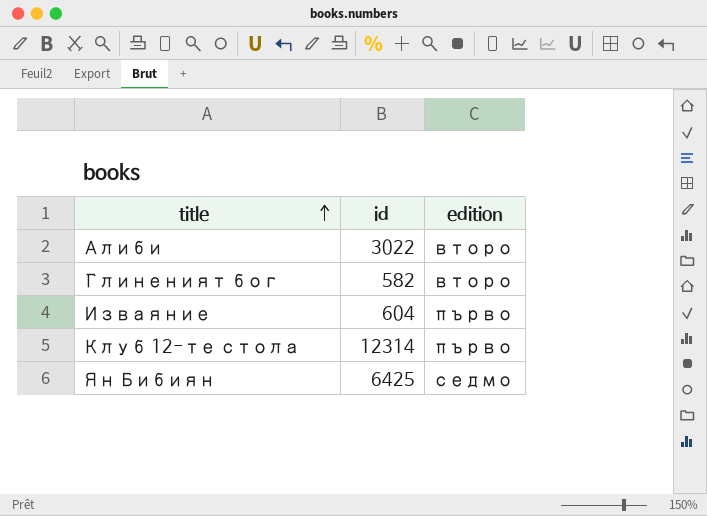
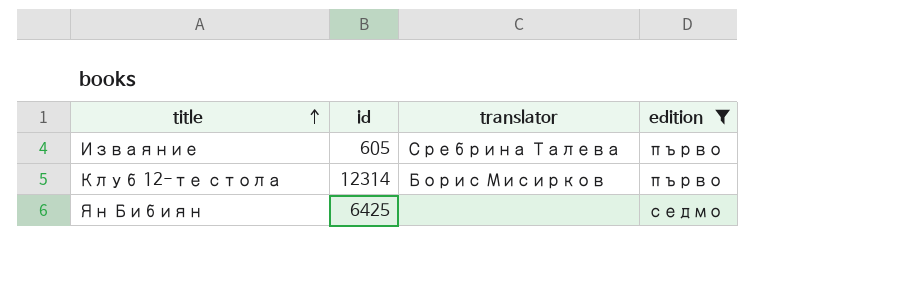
filter: none -> edition != второ
column translator | position: none -> 3
Изваяние | id: 604 -> 605

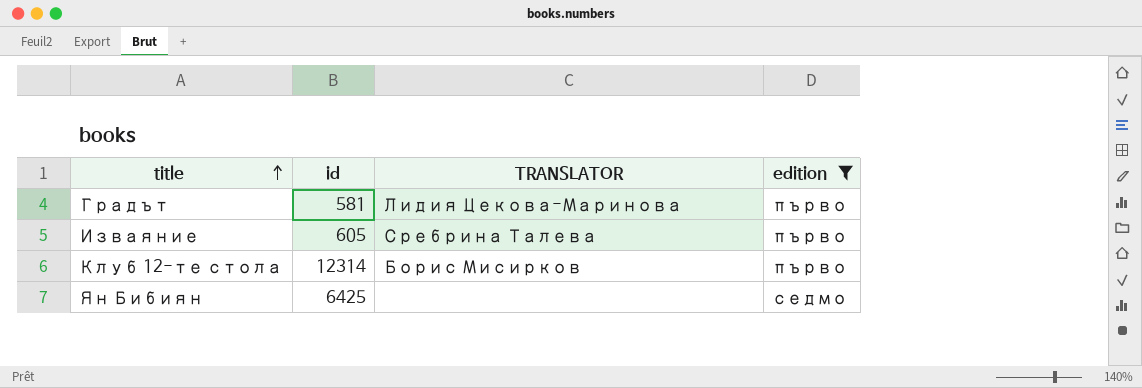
column name: translator -> TRANSLATOR
row Градът: none -> 581 | Лидия Цекова-Маринова | първо

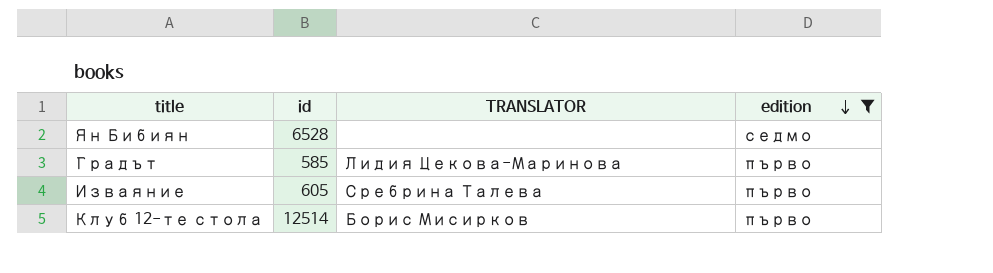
row order: title ascending -> edition descending
Ян Бибиян | id: 6425 -> 6528
Градът | id: 581 -> 585
Клуб 12-те стола | id: 12314 -> 12514

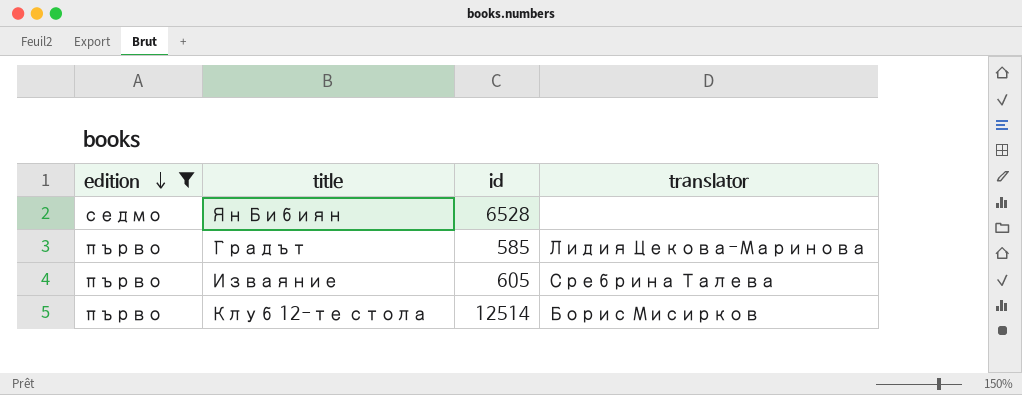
column edition | position: 4 -> 1
column name: TRANSLATOR -> translator

